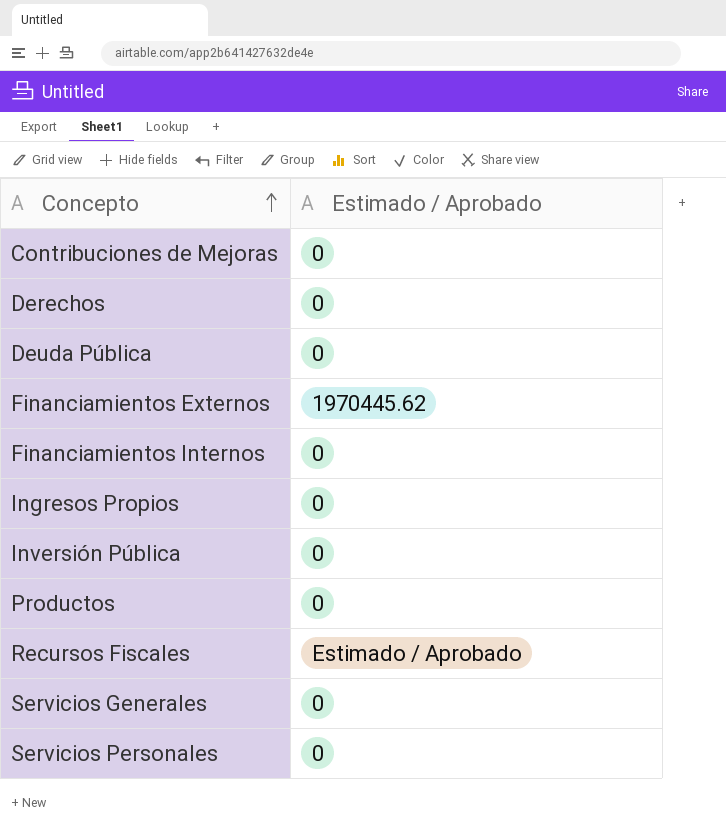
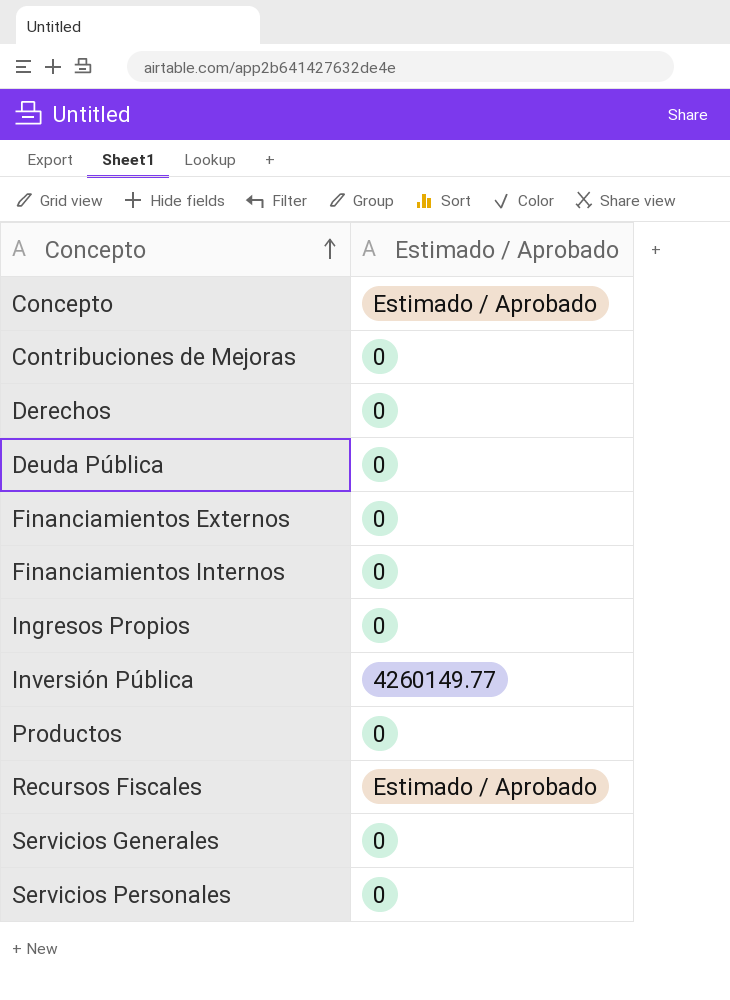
row Concepto: none -> Estimado / Aprobado
Financiamientos Externos | Estimado / Aprobado: 1970445.62 -> 0
Inversión Pública | Estimado / Aprobado: 0 -> 4260149.77

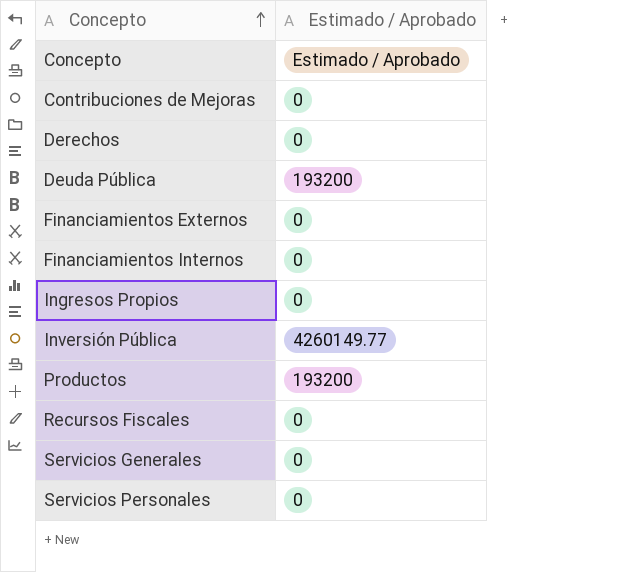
Deuda Pública | Estimado / Aprobado: 0 -> 193200
Productos | Estimado / Aprobado: 0 -> 193200
Recursos Fiscales | Estimado / Aprobado: Estimado / Aprobado -> 0

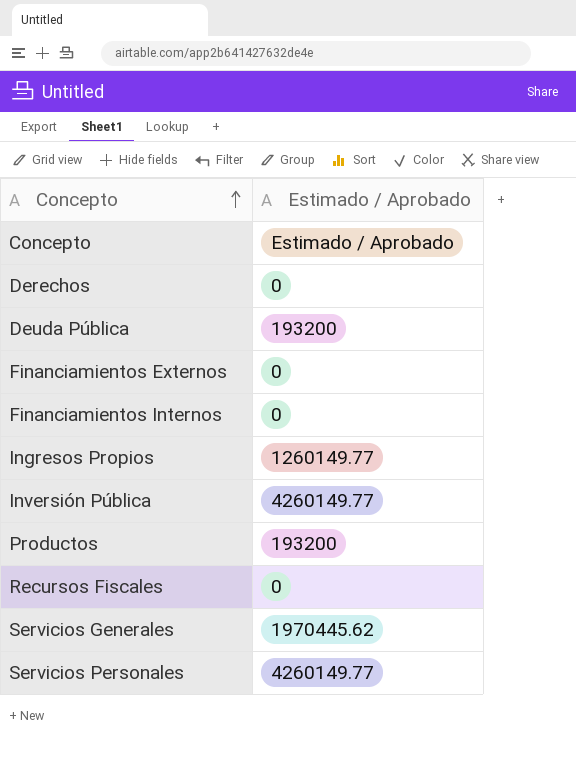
row Contribuciones de Mejoras: 0 -> none
Ingresos Propios | Estimado / Aprobado: 0 -> 1260149.77
Servicios Generales | Estimado / Aprobado: 0 -> 1970445.62
Servicios Personales | Estimado / Aprobado: 0 -> 4260149.77

